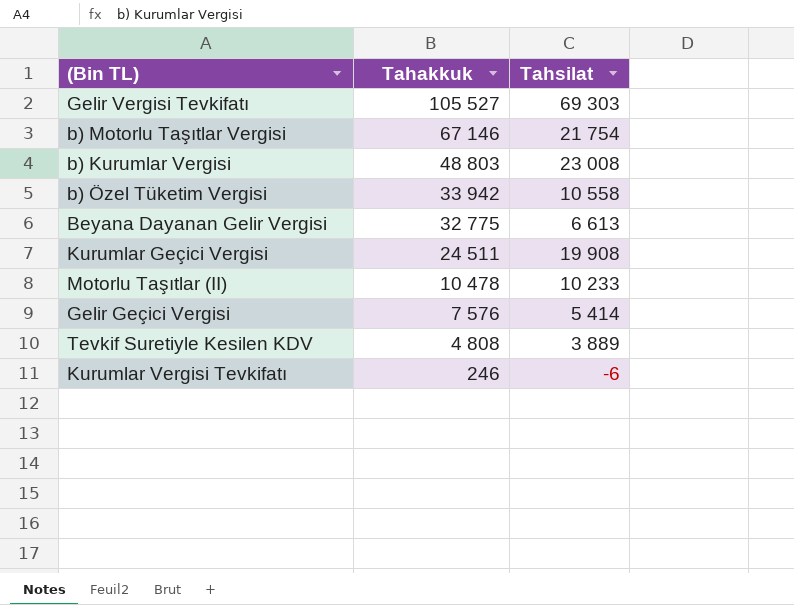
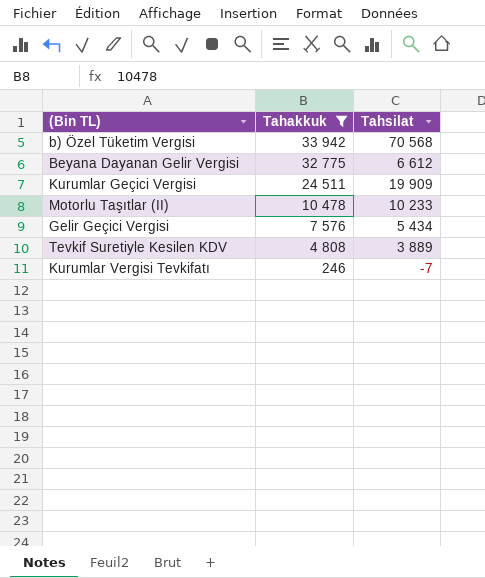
filter: none -> Tahakkuk <= 33 942
b) Özel Tüketim Vergisi | Tahsilat: 10 558 -> 70 568
Beyana Dayanan Gelir Vergisi | Tahsilat: 6 613 -> 6 612
Kurumlar Geçici Vergisi | Tahsilat: 19 908 -> 19 909
Gelir Geçici Vergisi | Tahsilat: 5 414 -> 5 434
Kurumlar Vergisi Tevkifatı | Tahsilat: -6 -> -7

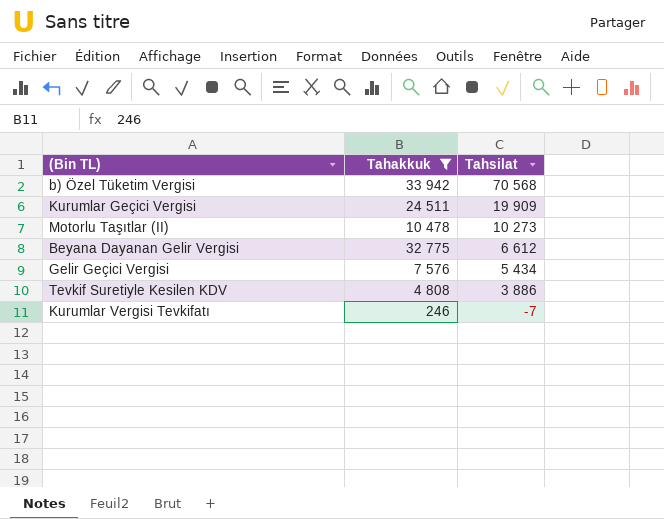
row order: Tahakkuk descending -> Tahsilat descending
Motorlu Taşıtlar (II) | Tahsilat: 10 233 -> 10 273
Tevkif Suretiyle Kesilen KDV | Tahsilat: 3 889 -> 3 886

